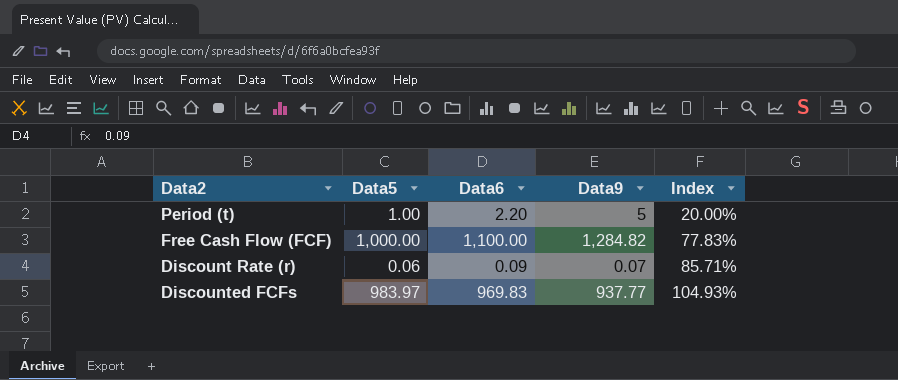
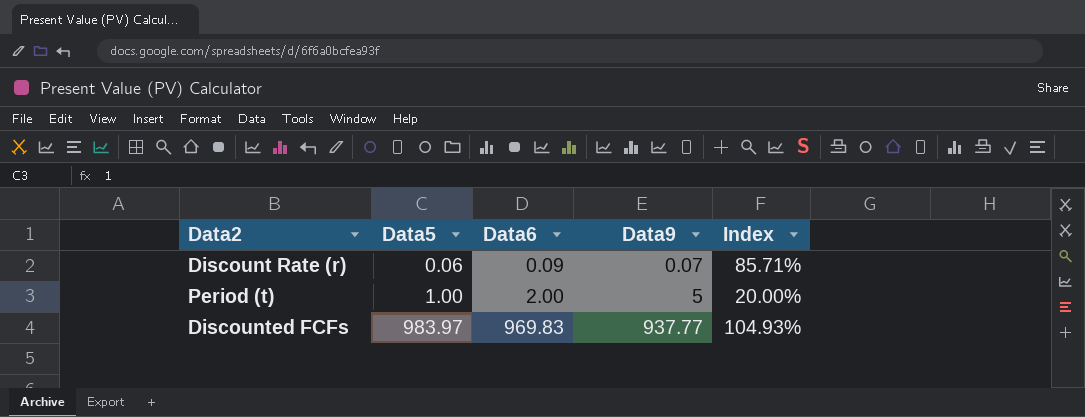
row order: Index ascending -> Data5 ascending
row Free Cash Flow (FCF): 1,000.00 | 1,100.00 | 1,284.82 | 77.83% -> none
Period (t) | Data6: 2.20 -> 2.00

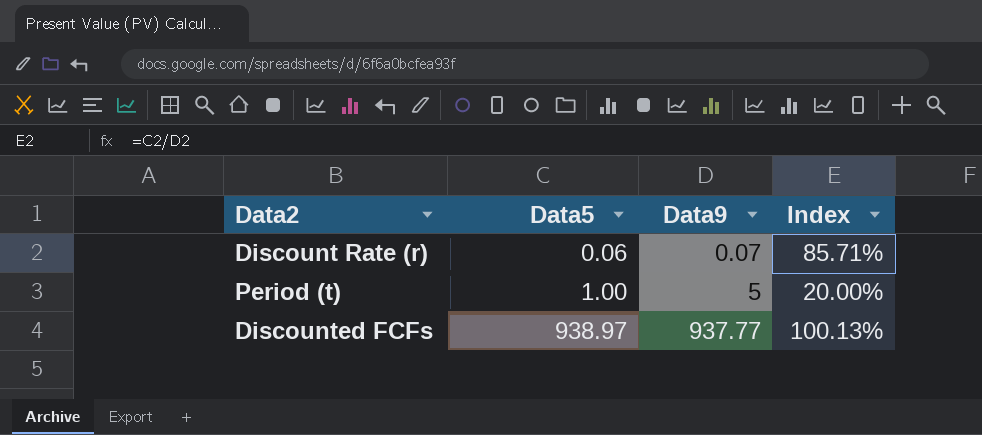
column Data6 | position: 3 -> none
Discounted FCFs | Data5: 983.97 -> 938.97
Discounted FCFs | Index: 104.93% -> 100.13%

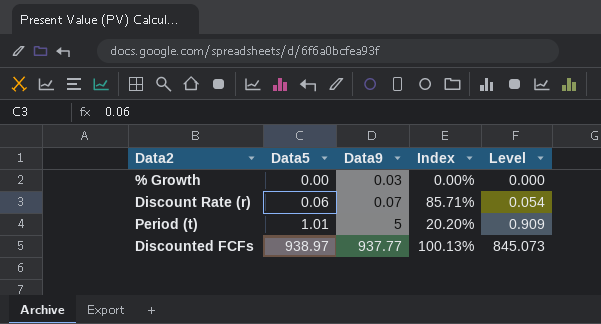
column Level | formula: none -> [Data5] * 0.9
row % Growth: none -> 0.00 | 0.03 | 0.00% | 0.000
Period (t) | Data5: 1.00 -> 1.01
Period (t) | Index: 20.00% -> 20.20%

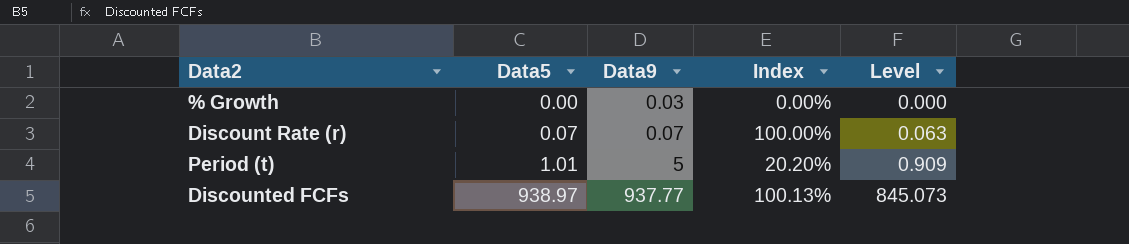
Discount Rate (r) | Data5: 0.06 -> 0.07
Discount Rate (r) | Index: 85.71% -> 100.00%
Discount Rate (r) | Level: 0.054 -> 0.063

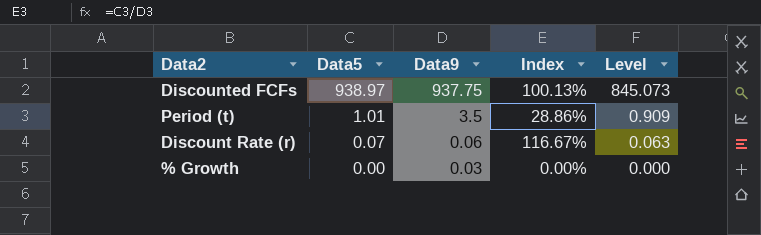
row order: Data5 ascending -> Data5 descending
Discounted FCFs | Data9: 937.77 -> 937.75
Period (t) | Data9: 5 -> 3.5
Period (t) | Index: 20.20% -> 28.86%
Discount Rate (r) | Data9: 0.07 -> 0.06
Discount Rate (r) | Index: 100.00% -> 116.67%

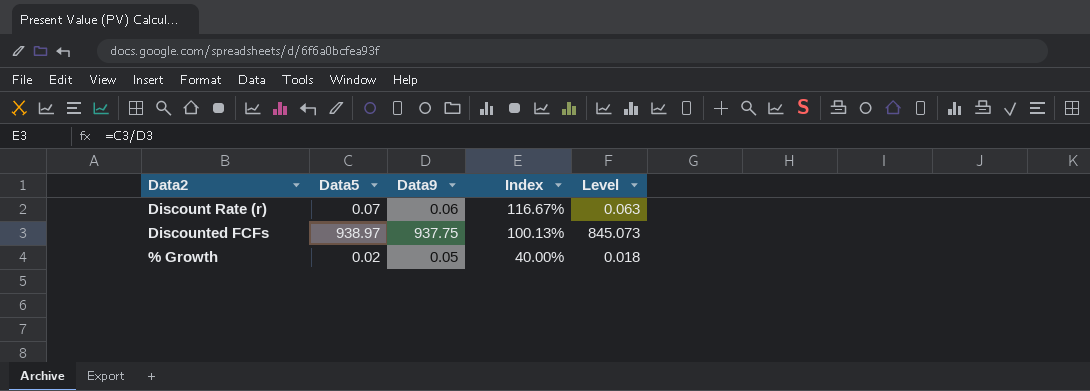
row order: Data5 descending -> Index descending
row Period (t): 1.01 | 3.5 | 28.86% | 0.909 -> none
% Growth | Data5: 0.00 -> 0.02
% Growth | Data9: 0.03 -> 0.05
% Growth | Index: 0.00% -> 40.00%
% Growth | Level: 0.000 -> 0.018

